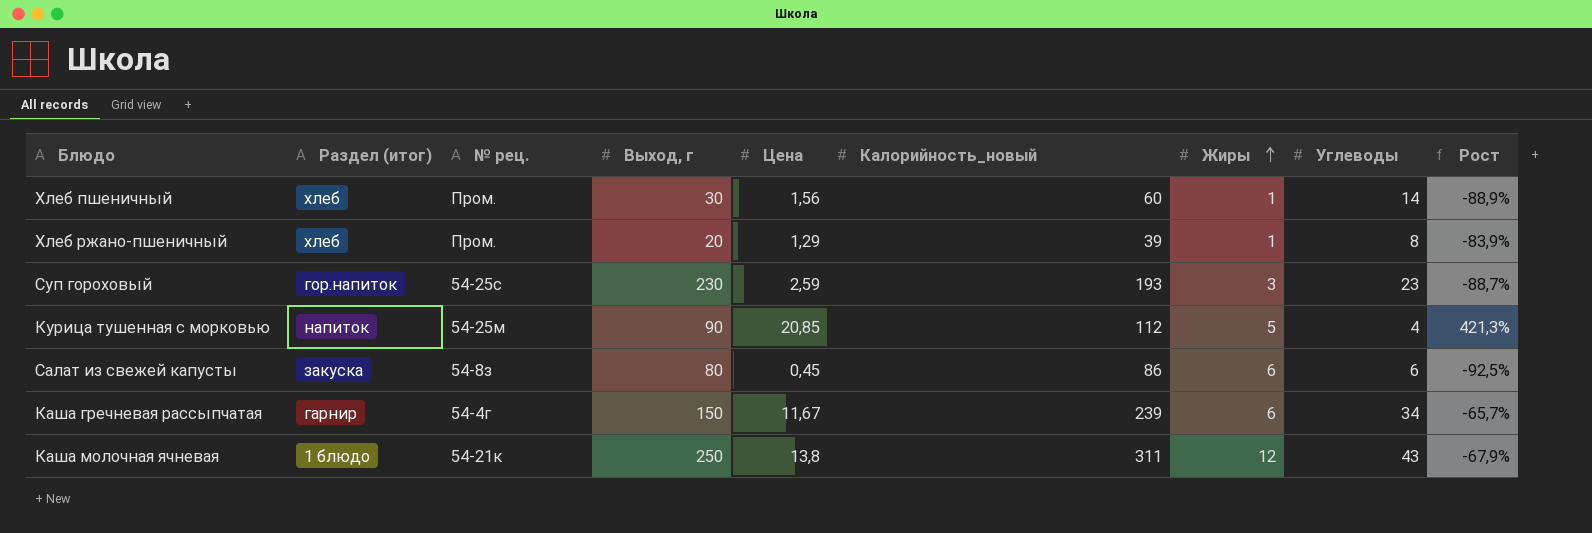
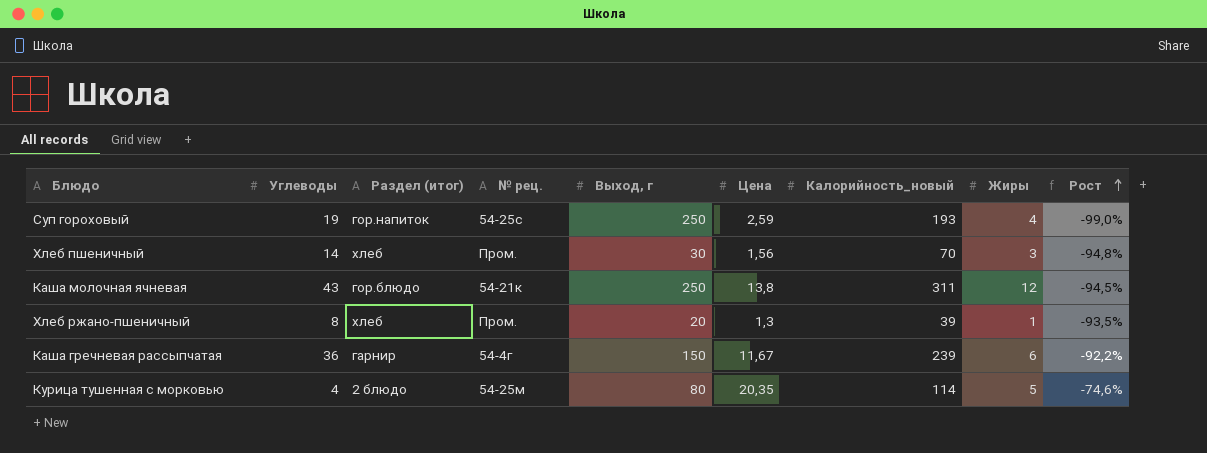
row order: Жиры ascending -> Рост ascending
column Углеводы | position: 8 -> 2
column Рост | formula: ([Цена] - [Углеводы]) / [Углеводы] -> ([Цена] - [Выход, г]) / [Выход, г]
row Салат из свежей капусты: закуска | 54-8з | 80 | 0,45 | 86 | 6 | 6 | -92,5% -> none
Суп гороховый | Углеводы: 23 -> 19
Суп гороховый | Выход, г: 230 -> 250
Суп гороховый | Жиры: 3 -> 4
Хлеб пшеничный | Калорийность_новый: 60 -> 70
Хлеб пшеничный | Жиры: 1 -> 3
Каша молочная ячневая | Раздел (итог): 1 блюдо -> гор.блюдо
Хлеб ржано-пшеничный | Цена: 1,29 -> 1,3
Каша гречневая рассыпчатая | Углеводы: 34 -> 36
Курица тушенная с морковью | Раздел (итог): напиток -> 2 блюдо
Курица тушенная с морковью | Выход, г: 90 -> 80
Курица тушенная с морковью | Цена: 20,85 -> 20,35
Курица тушенная с морковью | Калорийность_новый: 112 -> 114

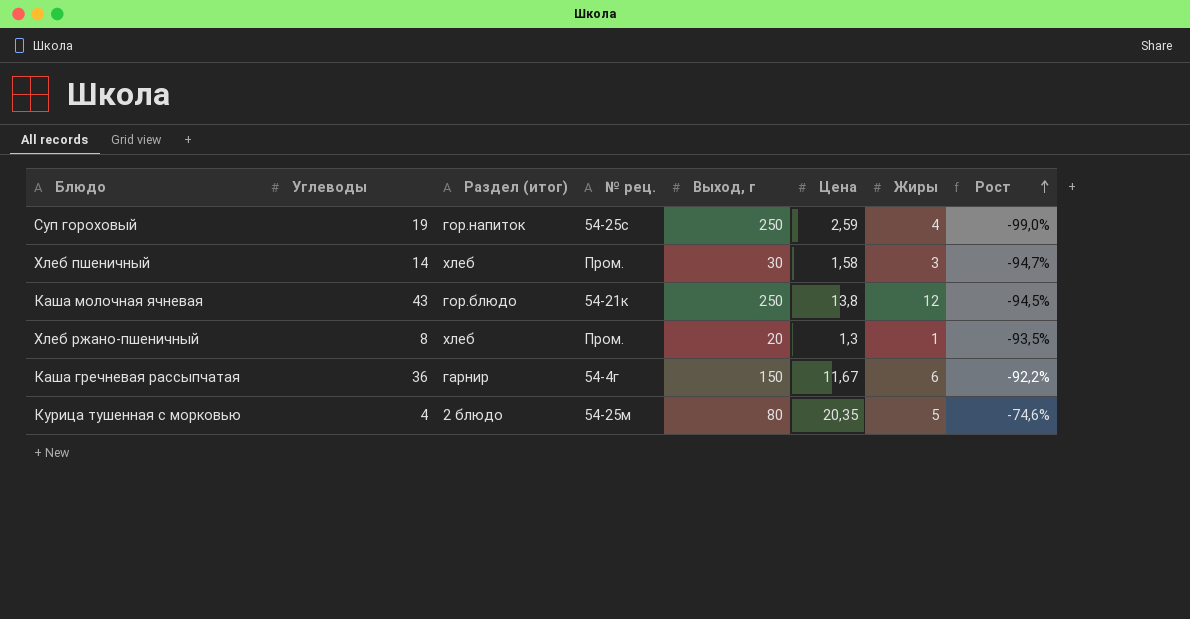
column Калорийность_новый | position: 7 -> none
Хлеб пшеничный | Цена: 1,56 -> 1,58
Хлеб пшеничный | Рост: -94,8% -> -94,7%

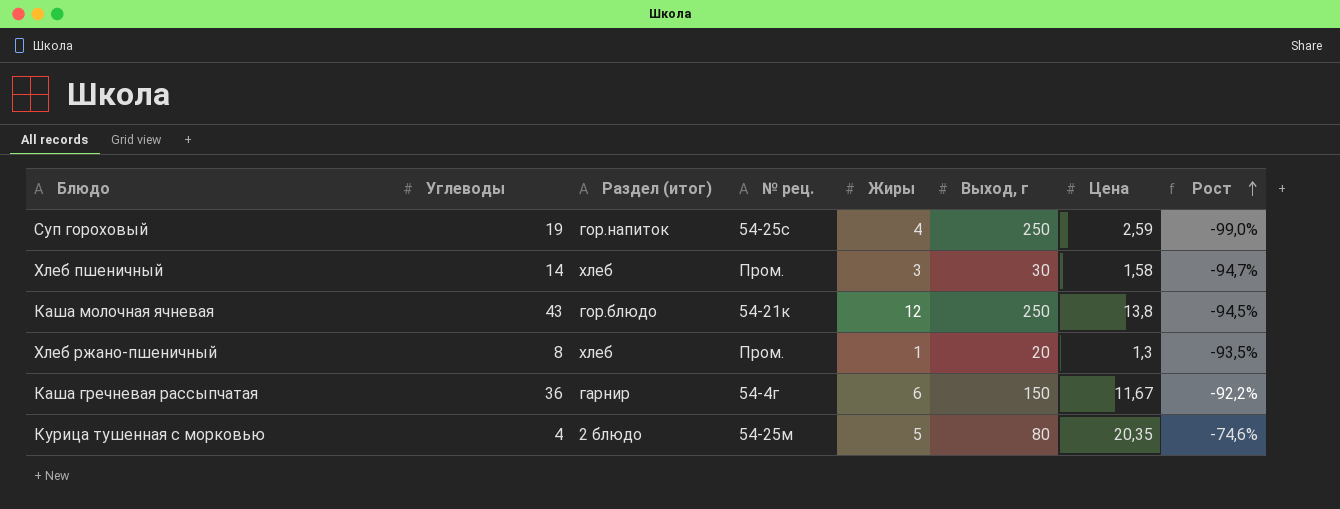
column Жиры | position: 7 -> 5

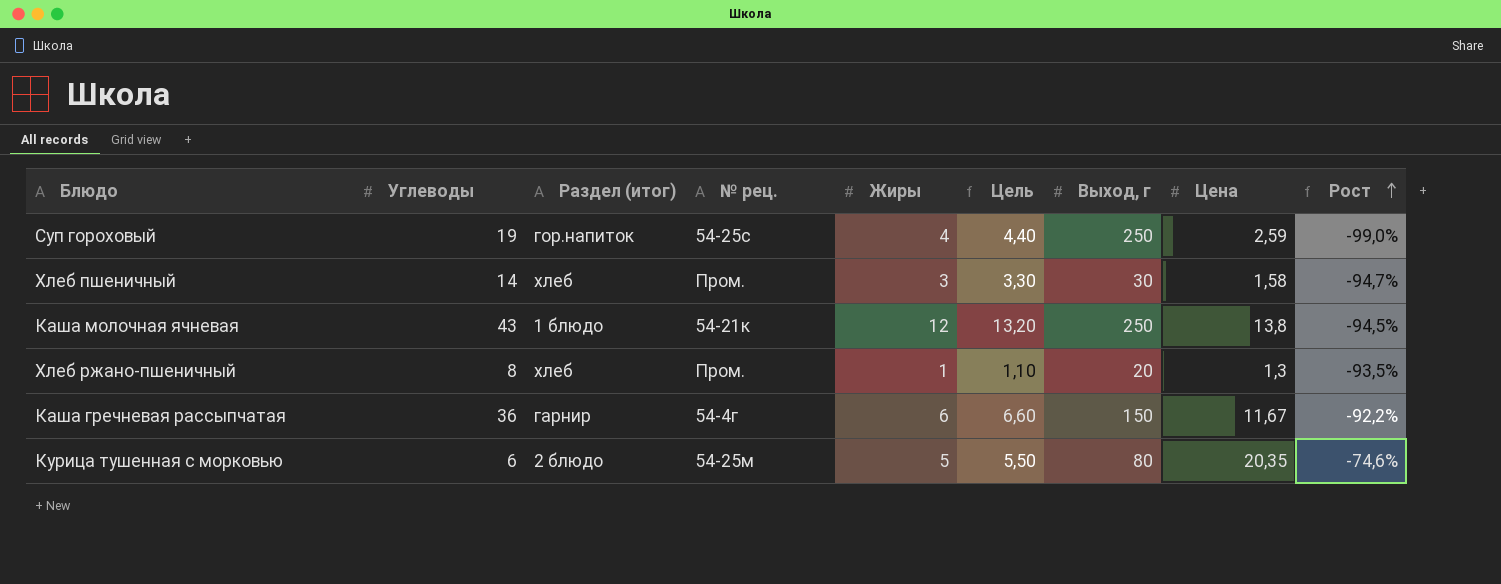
column Цель | formula: none -> [Жиры] * 1,1
Каша молочная ячневая | Раздел (итог): гор.блюдо -> 1 блюдо
Курица тушенная с морковью | Углеводы: 4 -> 6

